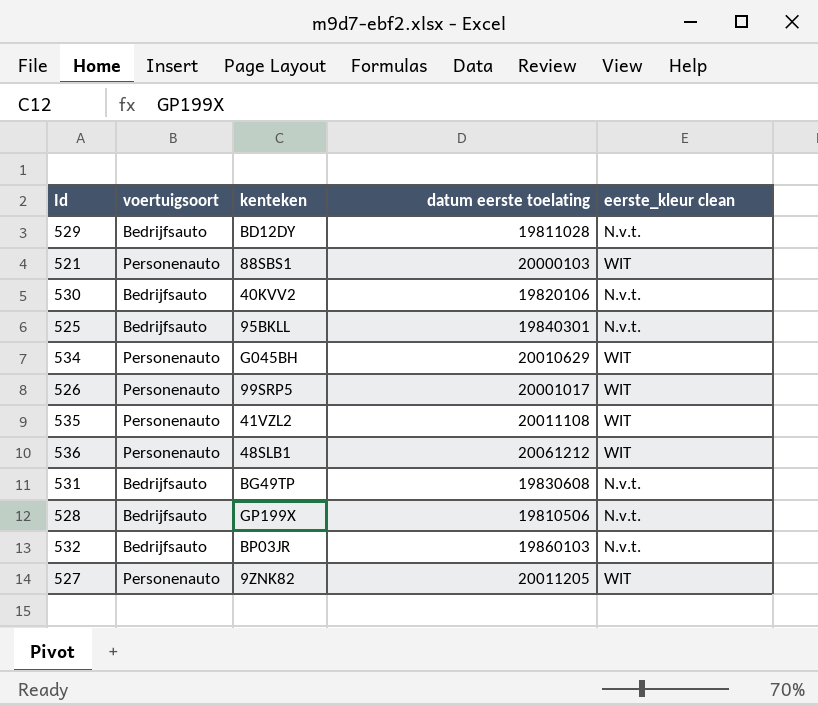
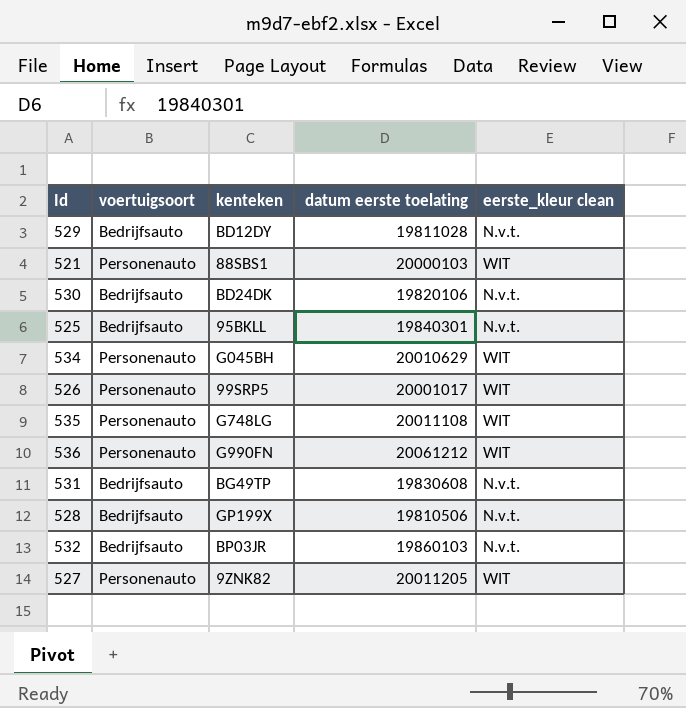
530 | kenteken: 40KVV2 -> BD24DK
535 | kenteken: 41VZL2 -> G748LG
536 | kenteken: 48SLB1 -> G990FN

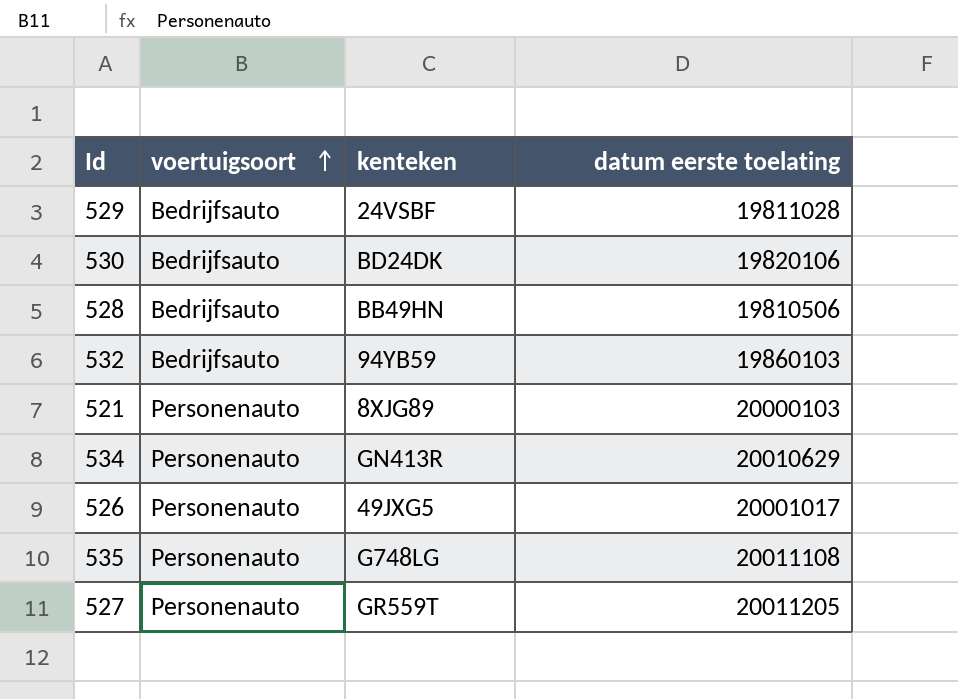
row order: none -> voertuigsoort ascending
column eerste_kleur clean | position: 5 -> none
row 525: Bedrijfsauto | 95BKLL | 19840301 | N.v.t. -> none
row 536: Personenauto | G990FN | 20061212 | WIT -> none
row 531: Bedrijfsauto | BG49TP | 19830608 | N.v.t. -> none
529 | kenteken: BD12DY -> 24VSBF
528 | kenteken: GP199X -> BB49HN
532 | kenteken: BP03JR -> 94YB59
521 | kenteken: 88SBS1 -> 8XJG89
534 | kenteken: G045BH -> GN413R
526 | kenteken: 99SRP5 -> 49JXG5
527 | kenteken: 9ZNK82 -> GR559T

